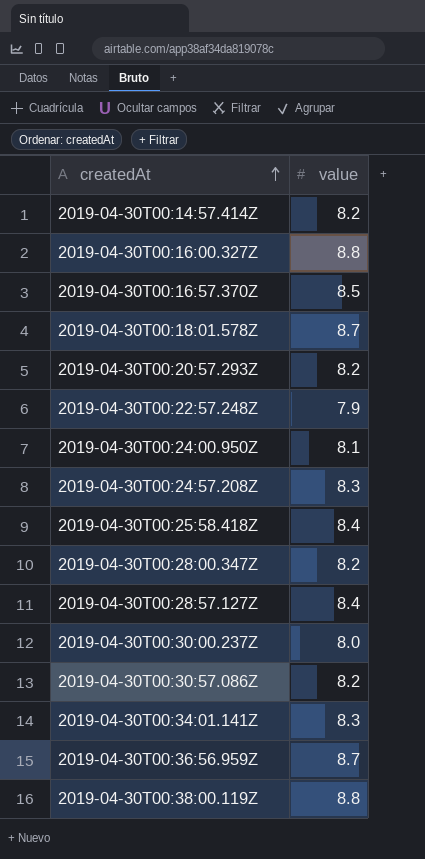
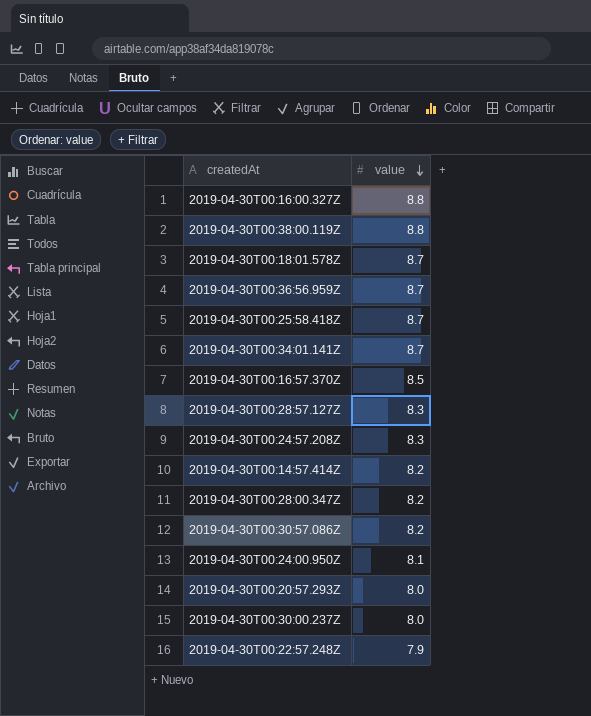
row order: createdAt ascending -> value descending
2019-04-30T00:25:58.418Z | value: 8.4 -> 8.7
2019-04-30T00:34:01.141Z | value: 8.3 -> 8.7
2019-04-30T00:28:57.127Z | value: 8.4 -> 8.3
2019-04-30T00:20:57.293Z | value: 8.2 -> 8.0

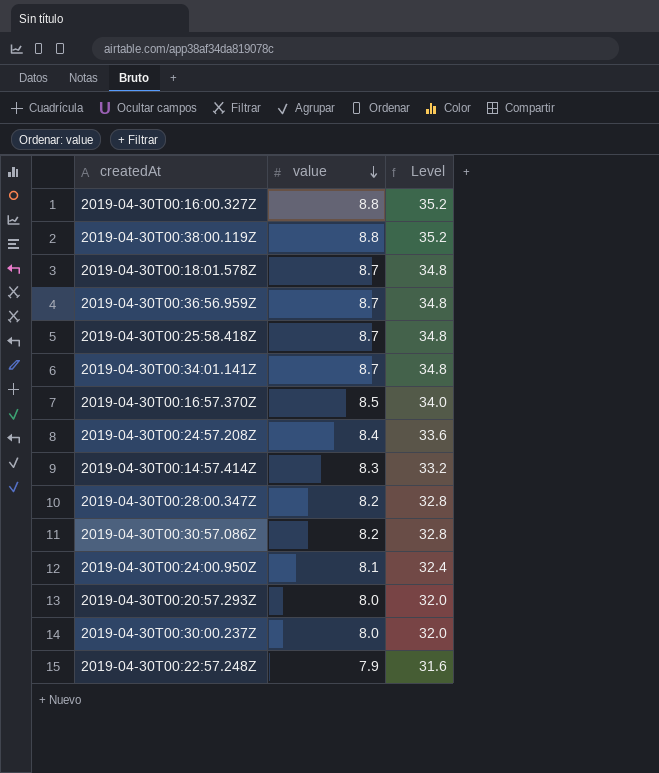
column Level | formula: none -> [value] * 4
row 2019-04-30T00:28:57.127Z: 8.3 -> none
2019-04-30T00:24:57.208Z | value: 8.3 -> 8.4
2019-04-30T00:14:57.414Z | value: 8.2 -> 8.3

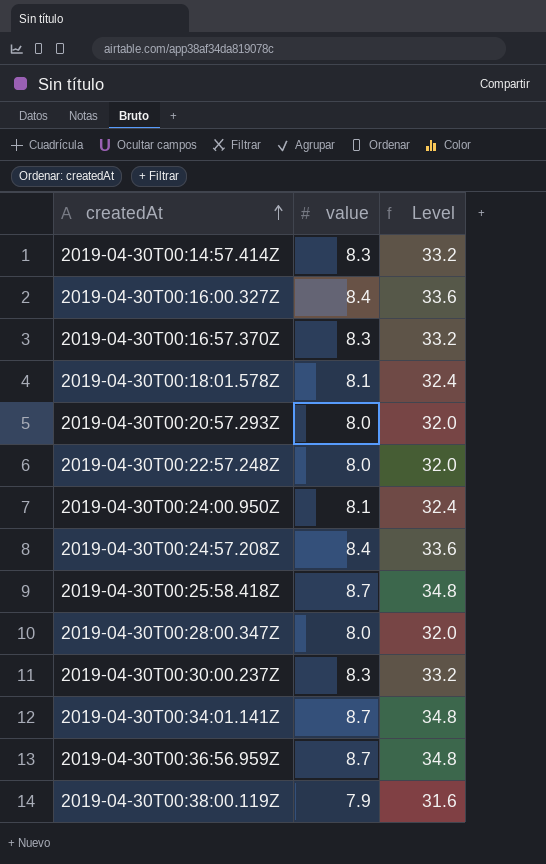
row order: value descending -> createdAt ascending
row 2019-04-30T00:30:57.086Z: 8.2 | 32.8 -> none
2019-04-30T00:16:00.327Z | value: 8.8 -> 8.4
2019-04-30T00:16:00.327Z | Level: 35.2 -> 33.6
2019-04-30T00:16:57.370Z | value: 8.5 -> 8.3
2019-04-30T00:16:57.370Z | Level: 34.0 -> 33.2
2019-04-30T00:18:01.578Z | value: 8.7 -> 8.1
2019-04-30T00:18:01.578Z | Level: 34.8 -> 32.4
2019-04-30T00:22:57.248Z | value: 7.9 -> 8.0
2019-04-30T00:22:57.248Z | Level: 31.6 -> 32.0
2019-04-30T00:28:00.347Z | value: 8.2 -> 8.0
2019-04-30T00:28:00.347Z | Level: 32.8 -> 32.0
2019-04-30T00:30:00.237Z | value: 8.0 -> 8.3
2019-04-30T00:30:00.237Z | Level: 32.0 -> 33.2
2019-04-30T00:38:00.119Z | value: 8.8 -> 7.9
2019-04-30T00:38:00.119Z | Level: 35.2 -> 31.6

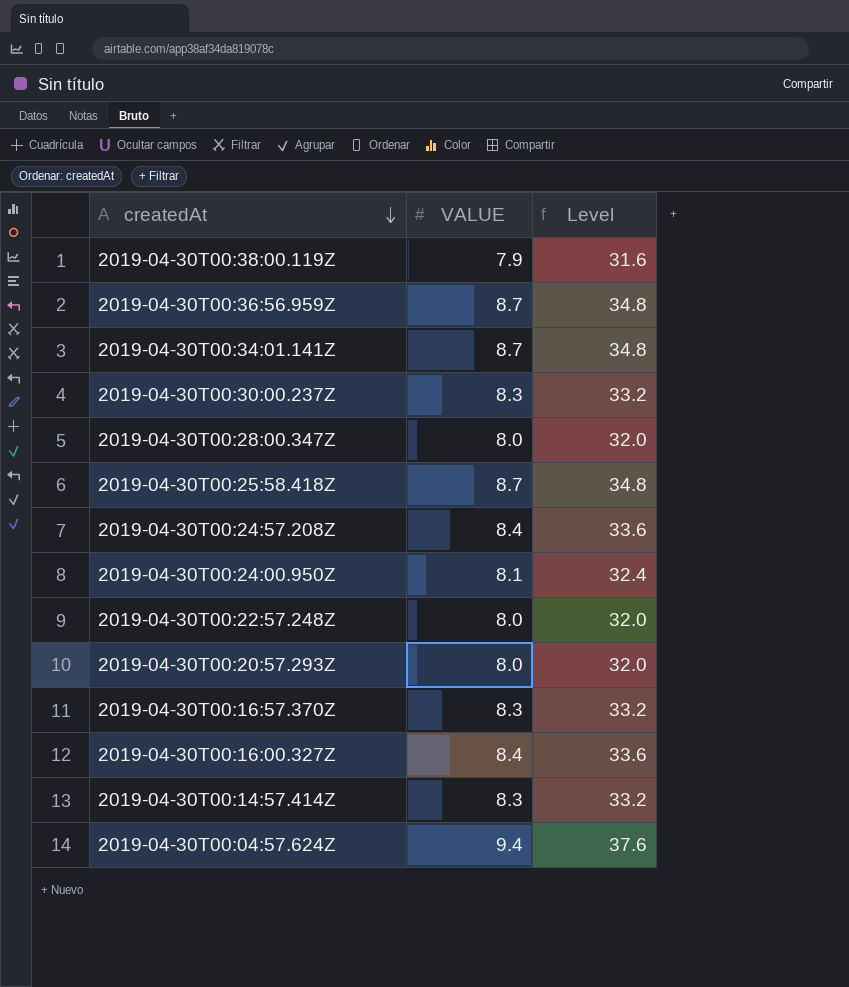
row order: createdAt ascending -> createdAt descending
column name: value -> VALUE
row 2019-04-30T00:18:01.578Z: 8.1 | 32.4 -> none
row 2019-04-30T00:04:57.624Z: none -> 9.4 | 37.6

